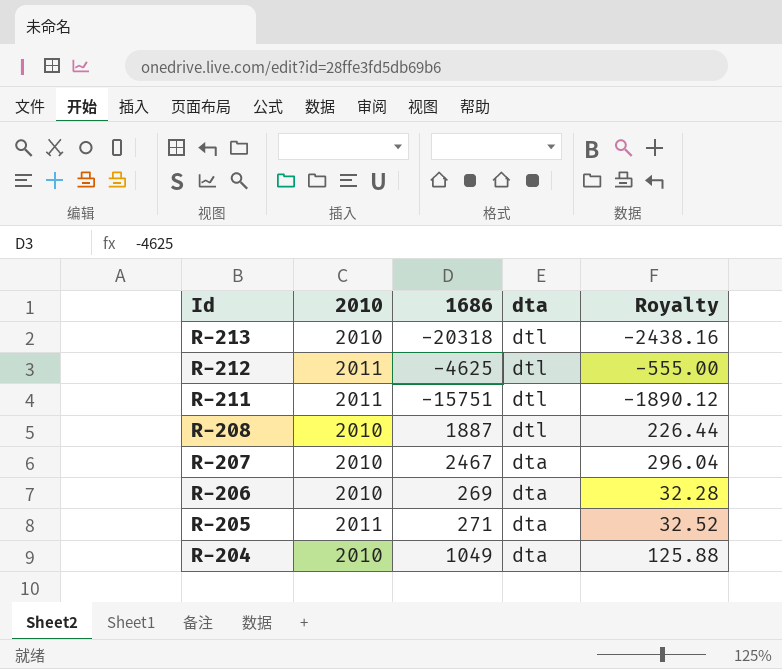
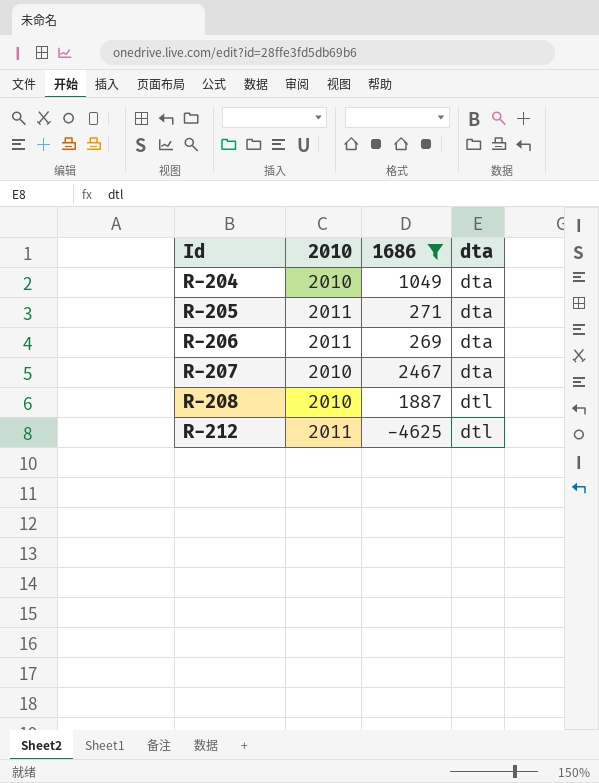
filter: none -> 1686 >= -4625
row order: Id descending -> Id ascending
column Royalty | formula: [1686] * 0.12 -> none
R-206 | 2010: 2010 -> 2011

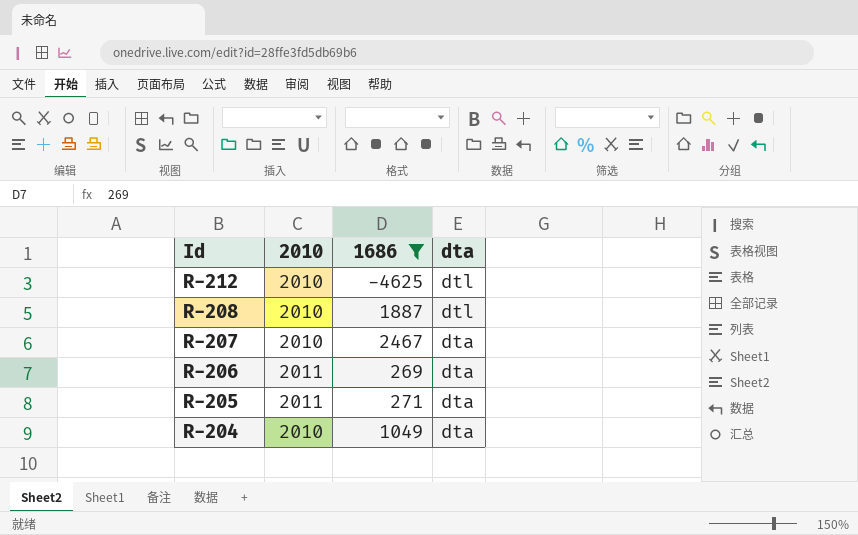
row order: Id ascending -> Id descending
R-212 | 2010: 2011 -> 2010

